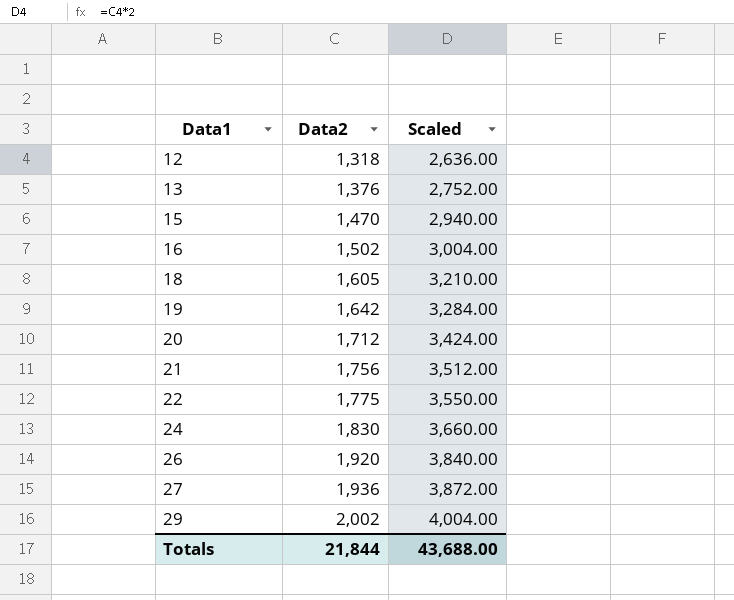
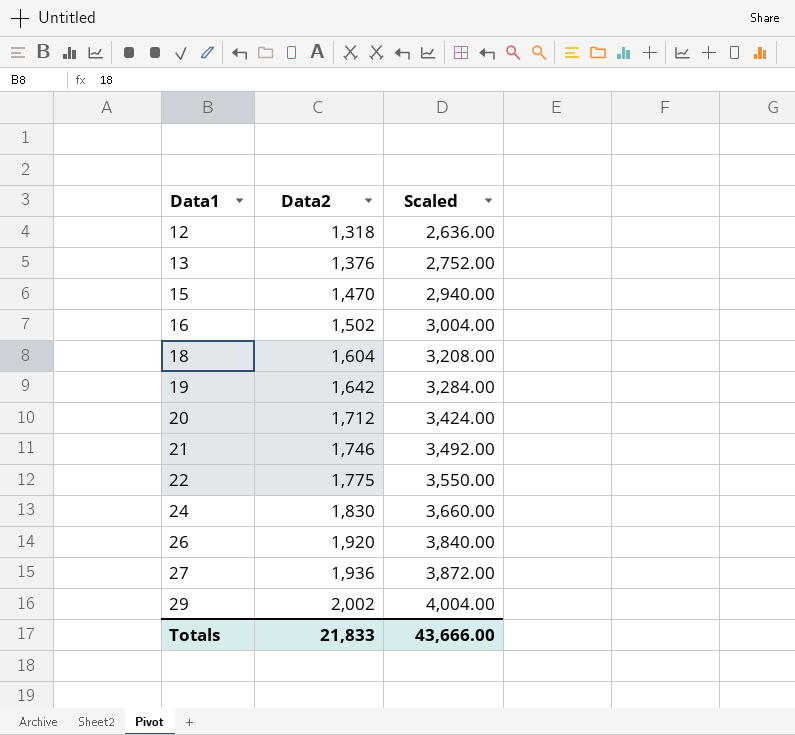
18 | Data2: 1,605 -> 1,604
18 | Scaled: 3,210.00 -> 3,208.00
21 | Data2: 1,756 -> 1,746
21 | Scaled: 3,512.00 -> 3,492.00
Totals | Data2: 21,844 -> 21,833
Totals | Scaled: 43,688.00 -> 43,666.00

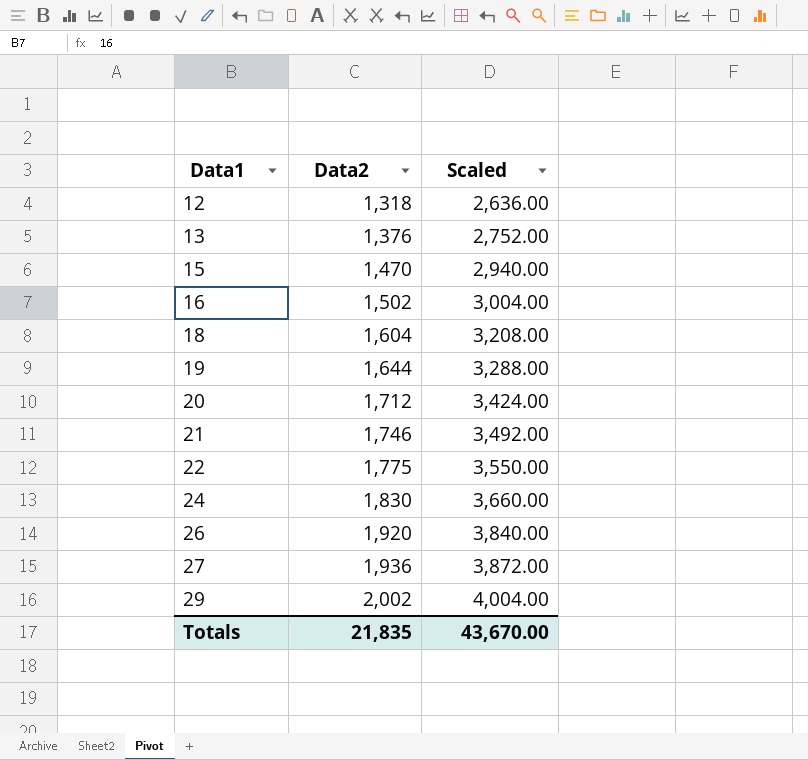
19 | Data2: 1,642 -> 1,644
19 | Scaled: 3,284.00 -> 3,288.00
Totals | Data2: 21,833 -> 21,835
Totals | Scaled: 43,666.00 -> 43,670.00

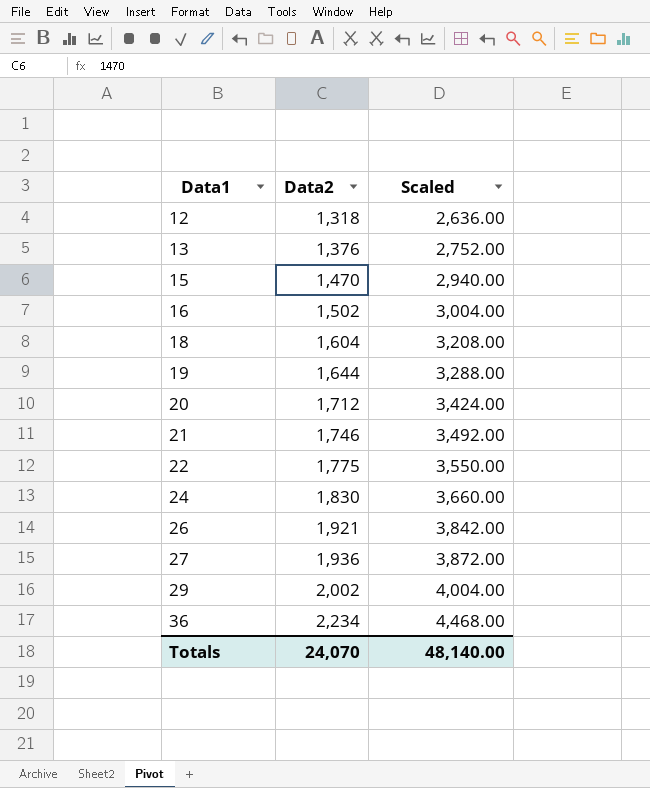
26 | Data2: 1,920 -> 1,921
26 | Scaled: 3,840.00 -> 3,842.00
row 36: none -> 2,234 | 4,468.00
Totals | Data2: 21,835 -> 24,070
Totals | Scaled: 43,670.00 -> 48,140.00

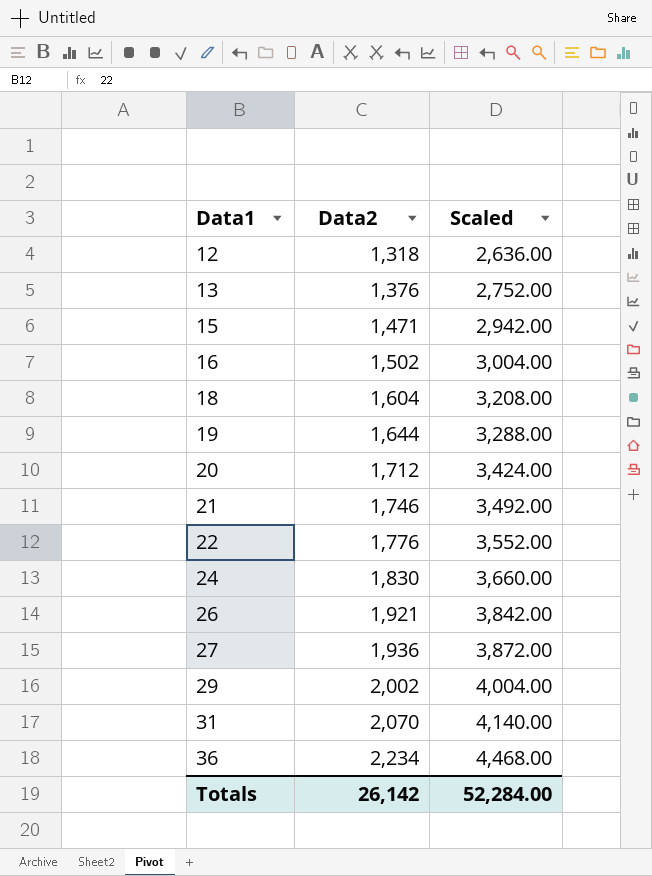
15 | Data2: 1,470 -> 1,471
15 | Scaled: 2,940.00 -> 2,942.00
22 | Data2: 1,775 -> 1,776
22 | Scaled: 3,550.00 -> 3,552.00
row 31: none -> 2,070 | 4,140.00
Totals | Data2: 24,070 -> 26,142
Totals | Scaled: 48,140.00 -> 52,284.00

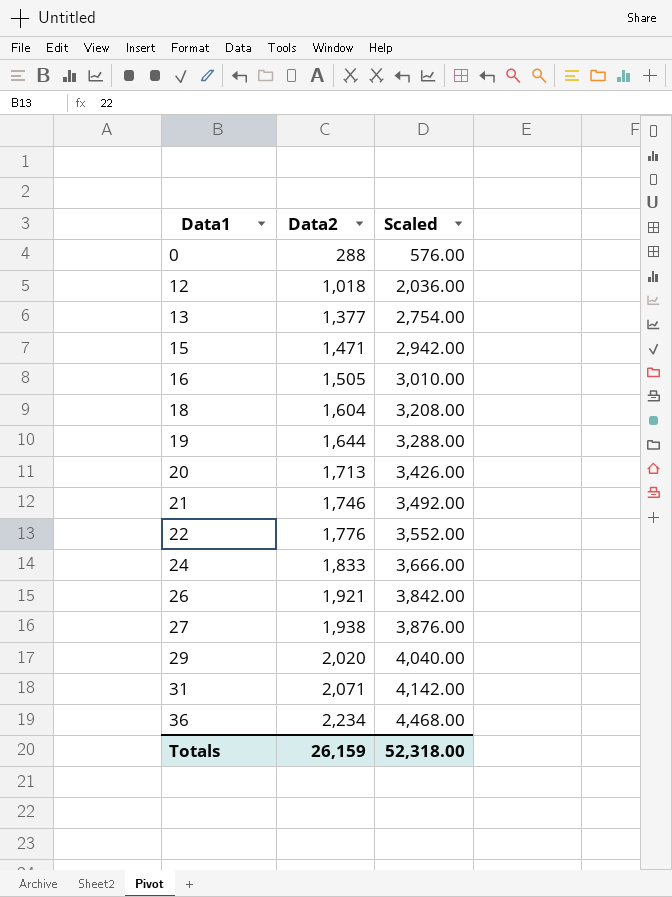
row 0: none -> 288 | 576.00
12 | Data2: 1,318 -> 1,018
12 | Scaled: 2,636.00 -> 2,036.00
13 | Data2: 1,376 -> 1,377
13 | Scaled: 2,752.00 -> 2,754.00
16 | Data2: 1,502 -> 1,505
16 | Scaled: 3,004.00 -> 3,010.00
20 | Data2: 1,712 -> 1,713
20 | Scaled: 3,424.00 -> 3,426.00
24 | Data2: 1,830 -> 1,833
24 | Scaled: 3,660.00 -> 3,666.00
27 | Data2: 1,936 -> 1,938
27 | Scaled: 3,872.00 -> 3,876.00
29 | Data2: 2,002 -> 2,020
29 | Scaled: 4,004.00 -> 4,040.00
31 | Data2: 2,070 -> 2,071
31 | Scaled: 4,140.00 -> 4,142.00
Totals | Data2: 26,142 -> 26,159
Totals | Scaled: 52,284.00 -> 52,318.00

